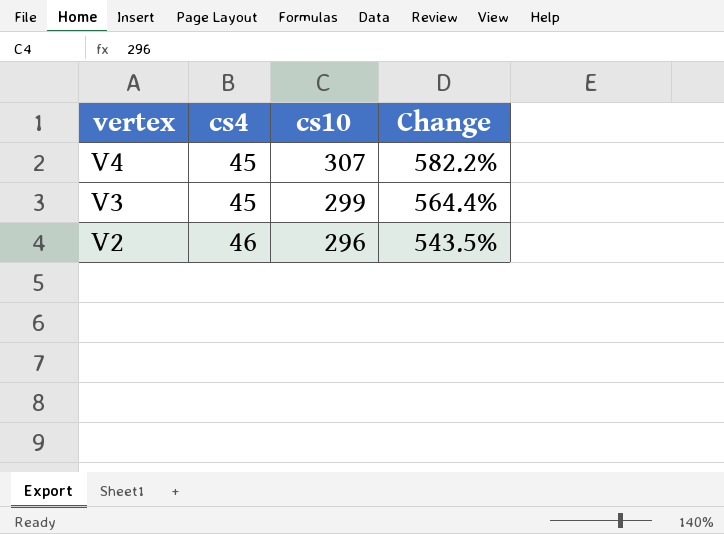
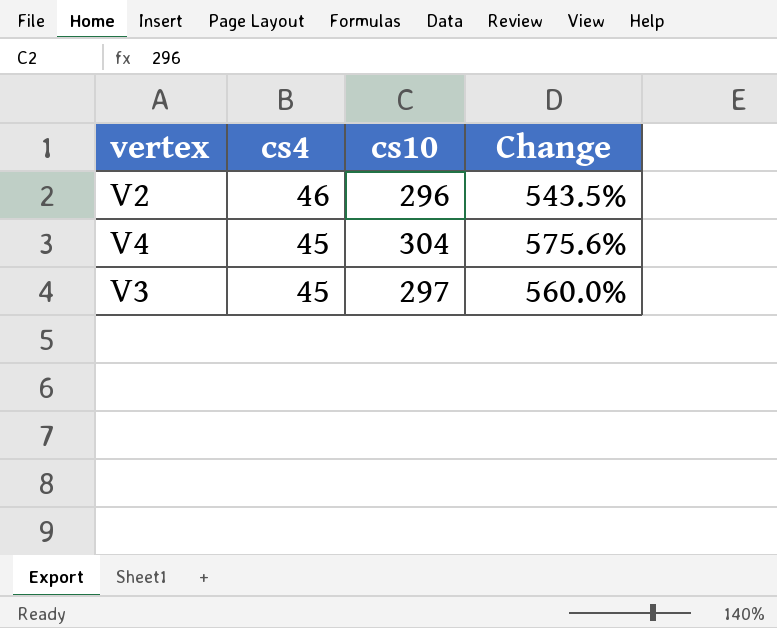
row order: vertex descending -> cs4 descending
V4 | cs10: 307 -> 304
V4 | Change: 582.2% -> 575.6%
V3 | cs10: 299 -> 297
V3 | Change: 564.4% -> 560.0%

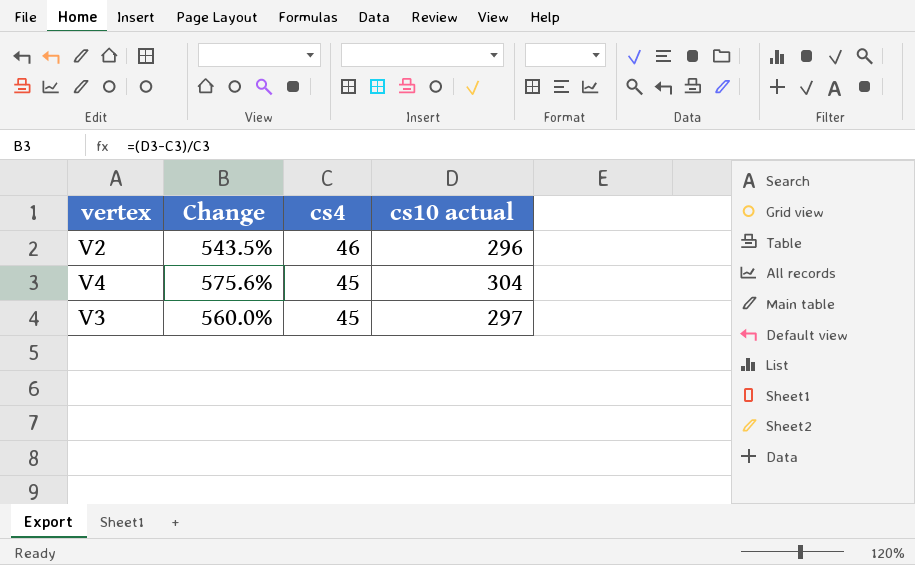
column Change | position: 4 -> 2
column name: cs10 -> cs10 actual

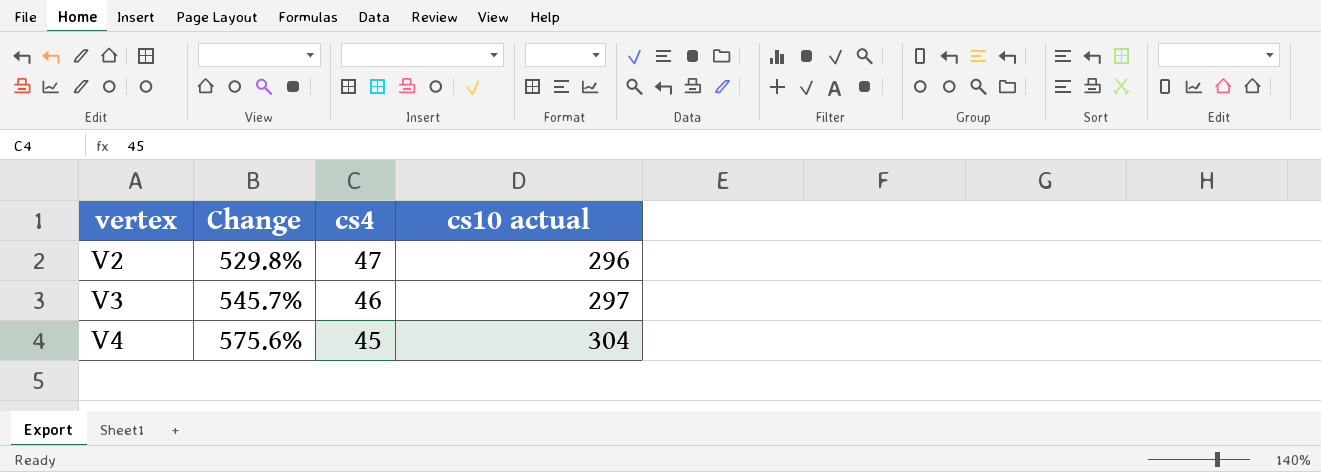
row order: cs4 descending -> vertex ascending
V2 | Change: 543.5% -> 529.8%
V2 | cs4: 46 -> 47
V3 | Change: 560.0% -> 545.7%
V3 | cs4: 45 -> 46

